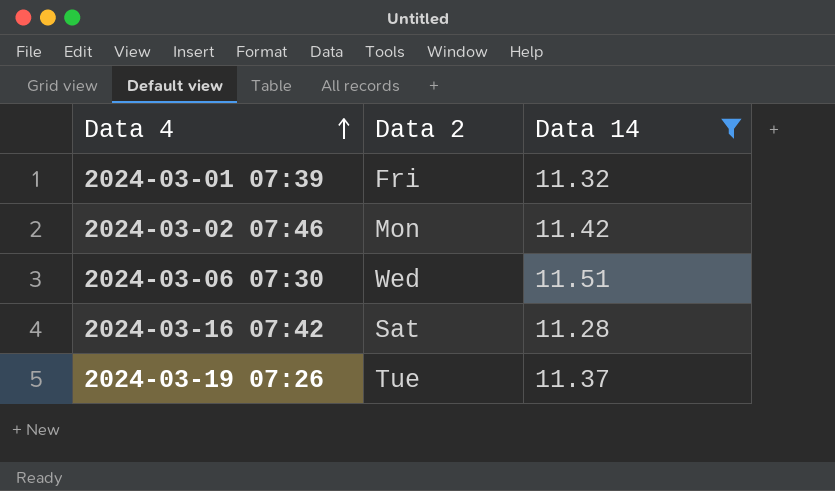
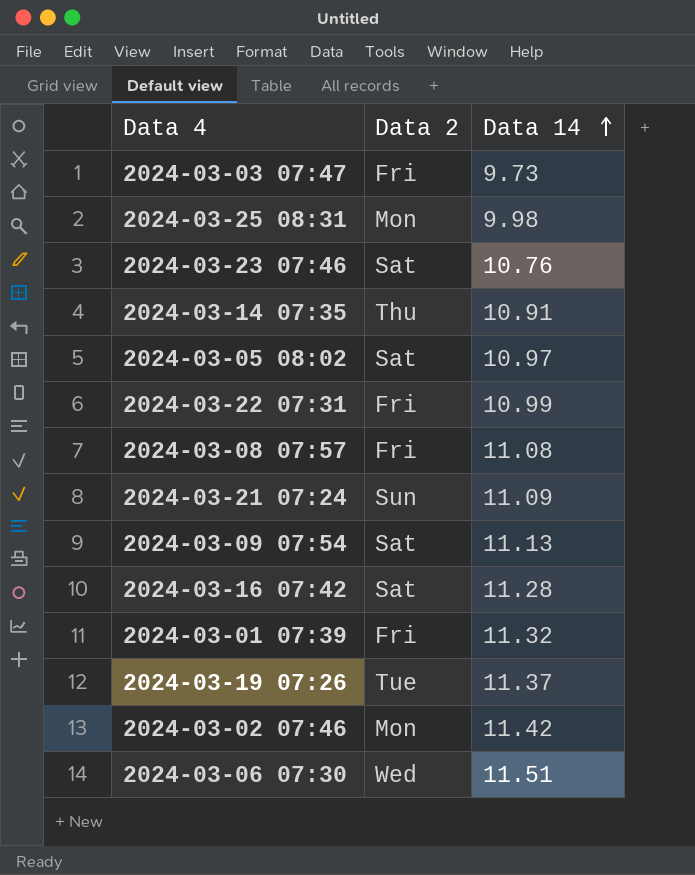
filter: Data 14 >= 11.28 -> none
row order: Data 4 ascending -> Data 14 ascending

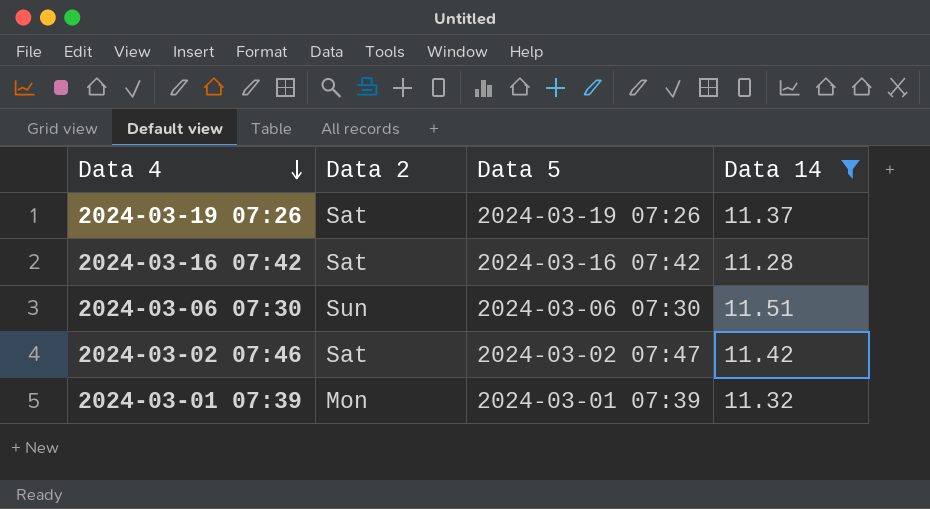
filter: none -> Data 14 >= 11.28
row order: Data 14 ascending -> Data 4 descending
column Data 5 | position: none -> 3
2024-03-19 07:26 | Data 2: Tue -> Sat
2024-03-06 07:30 | Data 2: Wed -> Sun
2024-03-02 07:46 | Data 2: Mon -> Sat
2024-03-01 07:39 | Data 2: Fri -> Mon

